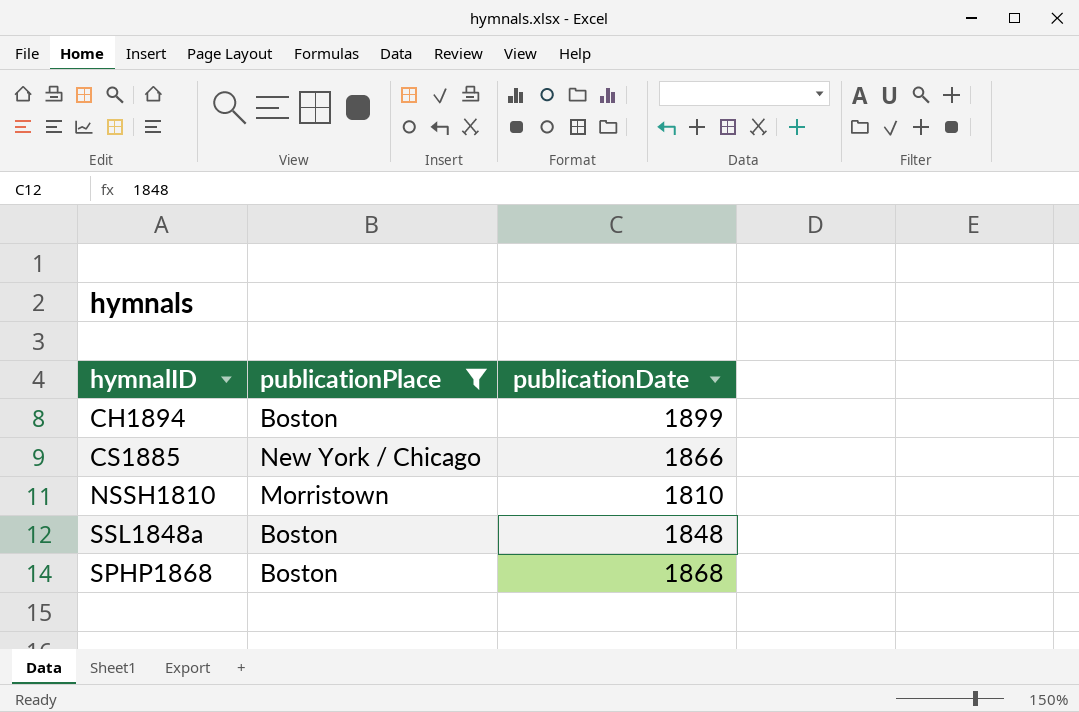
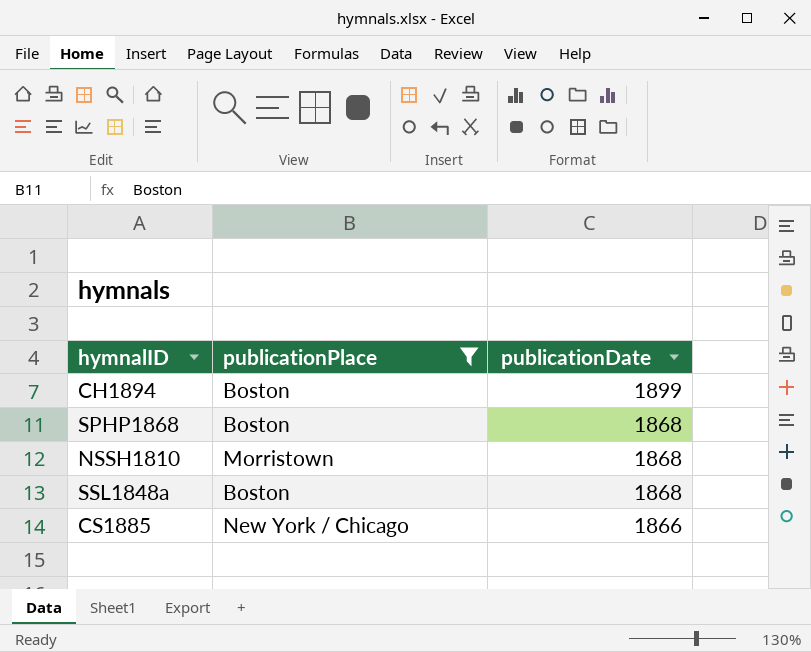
row order: none -> publicationDate descending
NSSH1810 | publicationDate: 1810 -> 1868
SSL1848a | publicationDate: 1848 -> 1868

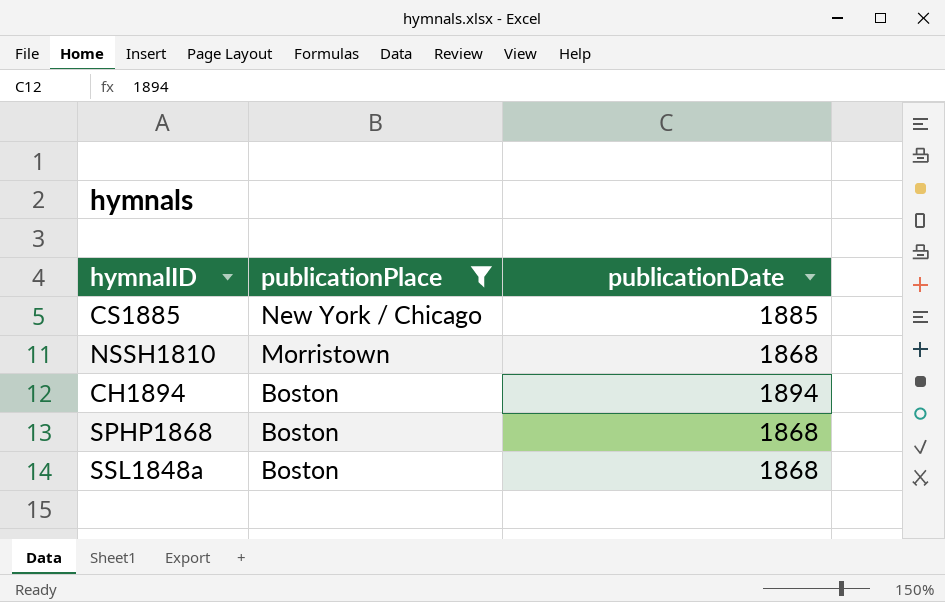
row order: publicationDate descending -> publicationPlace descending
CS1885 | publicationDate: 1866 -> 1885
CH1894 | publicationDate: 1899 -> 1894

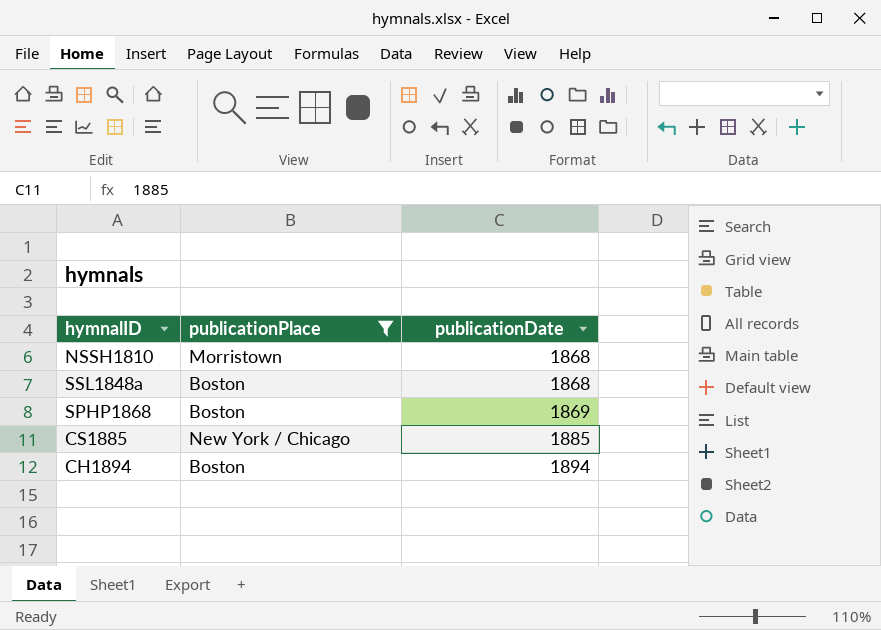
row order: publicationPlace descending -> publicationDate ascending
SPHP1868 | publicationDate: 1868 -> 1869

